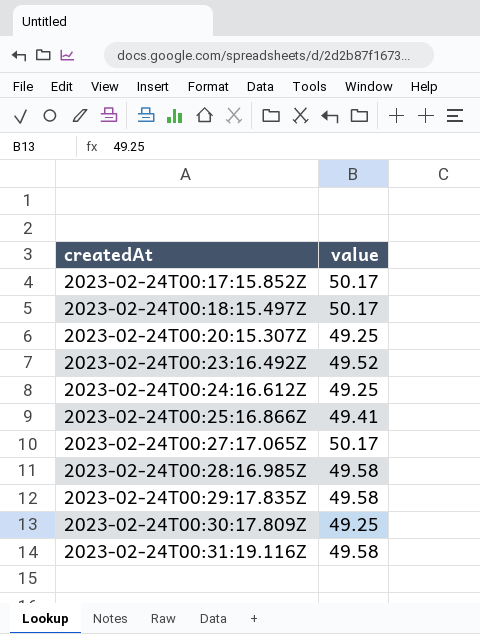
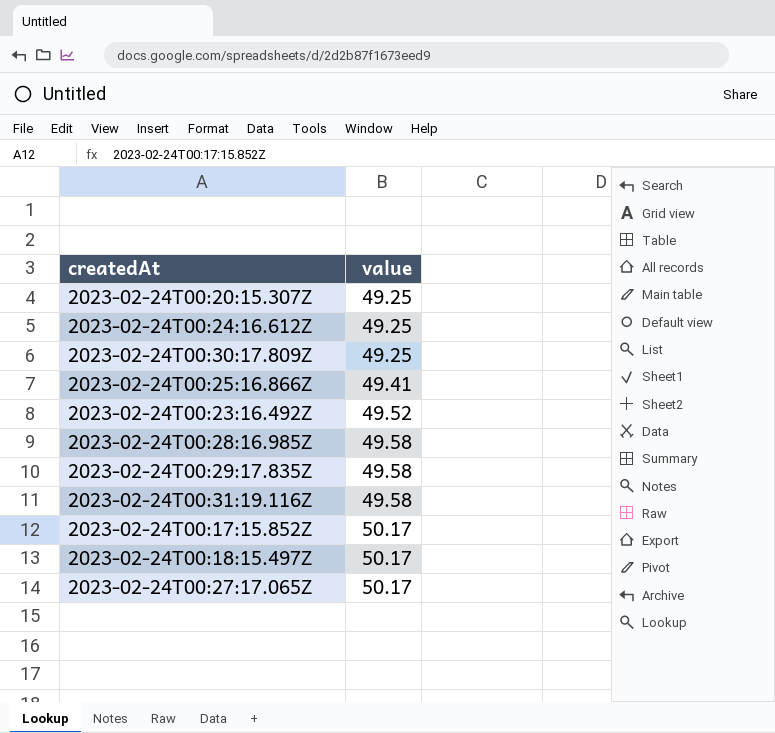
row order: createdAt ascending -> value ascending

